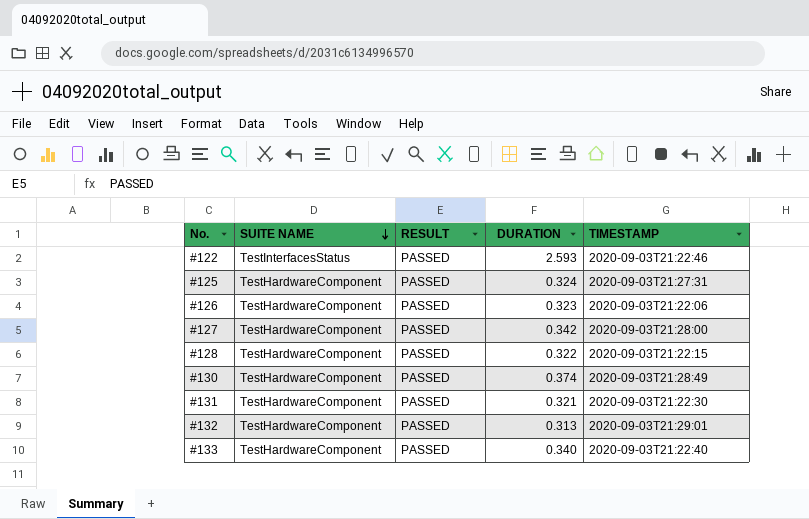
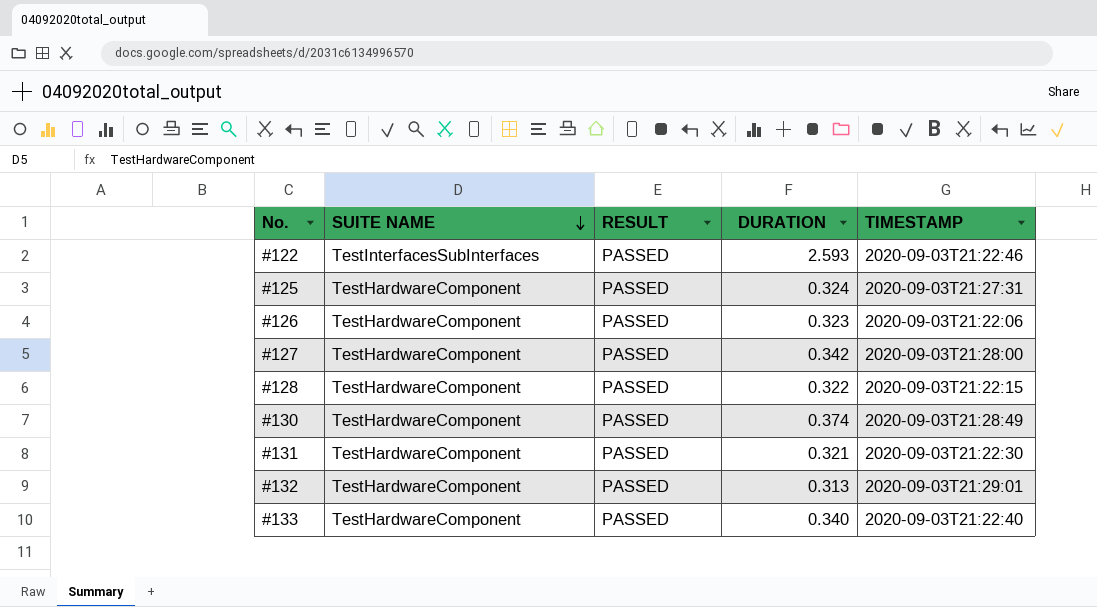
#122 | SUITE NAME: TestInterfacesStatus -> TestInterfacesSubInterfaces

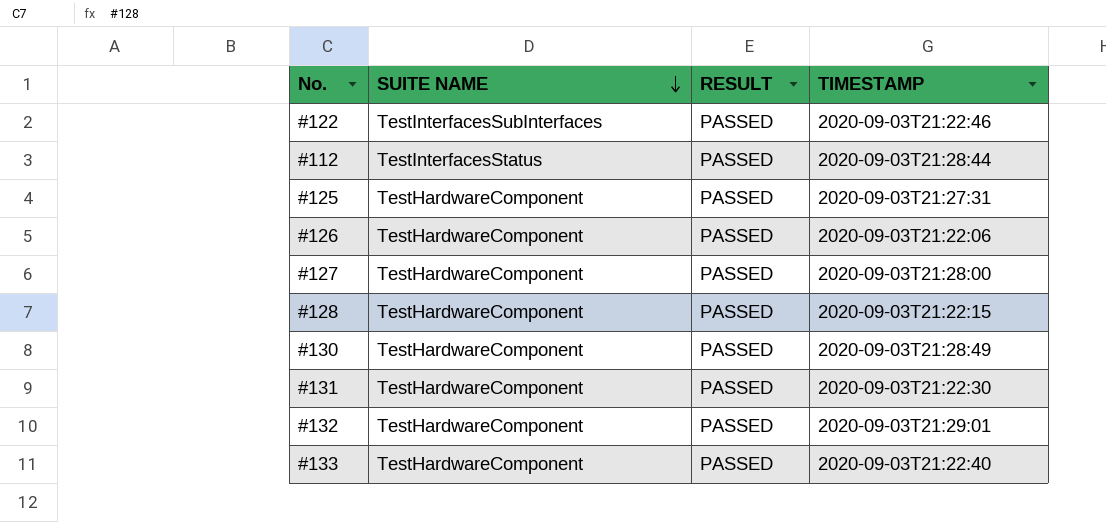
column DURATION | position: 4 -> none
row #112: none -> TestInterfacesStatus | PASSED | 2020-09-03T21:28:44

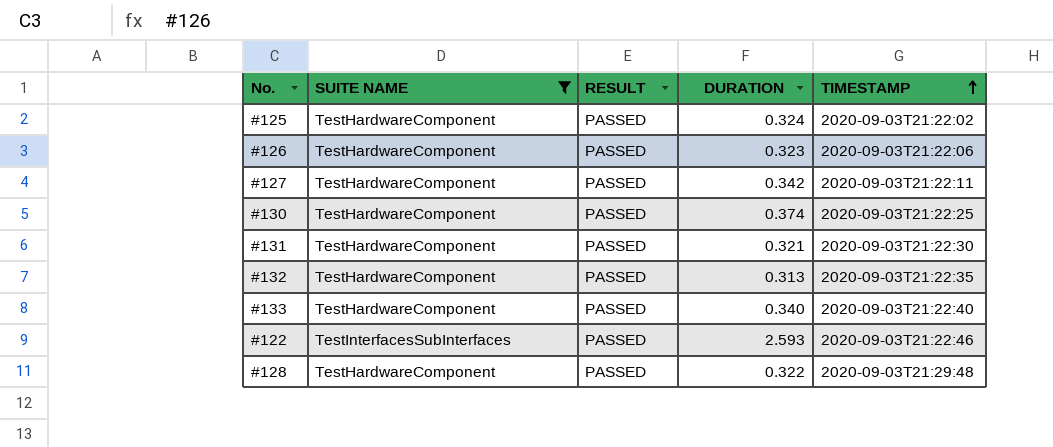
filter: none -> SUITE NAME != TestInterfacesStatus
row order: SUITE NAME descending -> TIMESTAMP ascending
column DURATION | position: none -> 4
#125 | TIMESTAMP: 2020-09-03T21:27:31 -> 2020-09-03T21:22:02
#127 | TIMESTAMP: 2020-09-03T21:28:00 -> 2020-09-03T21:22:11
#130 | TIMESTAMP: 2020-09-03T21:28:49 -> 2020-09-03T21:22:25
#132 | TIMESTAMP: 2020-09-03T21:29:01 -> 2020-09-03T21:22:35
#128 | TIMESTAMP: 2020-09-03T21:22:15 -> 2020-09-03T21:29:48

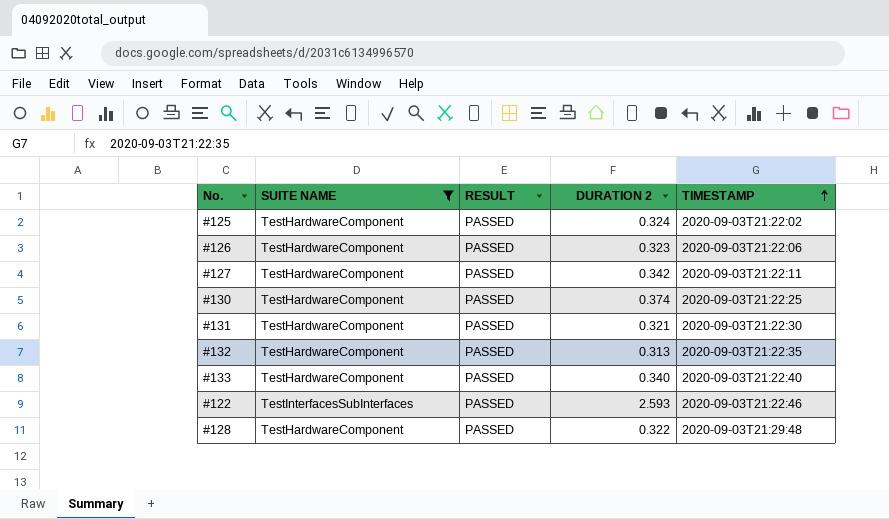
column name: DURATION -> DURATION 2

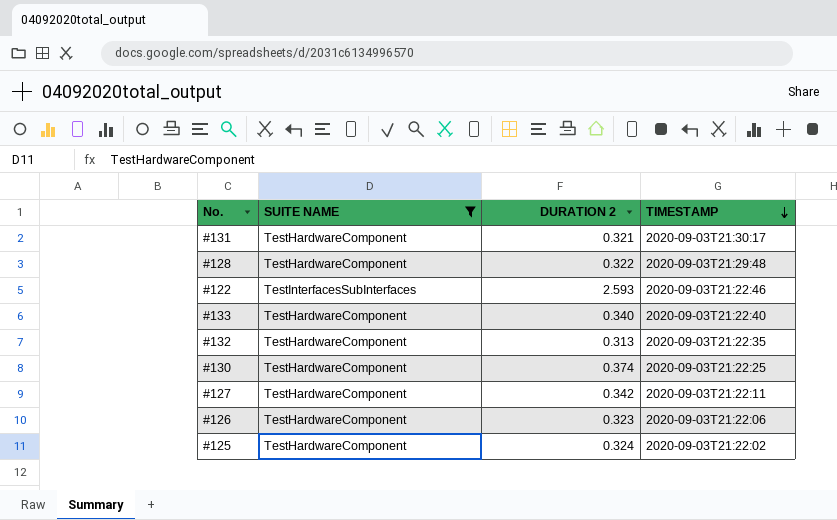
row order: TIMESTAMP ascending -> TIMESTAMP descending
column RESULT | position: 3 -> none
#131 | TIMESTAMP: 2020-09-03T21:22:30 -> 2020-09-03T21:30:17

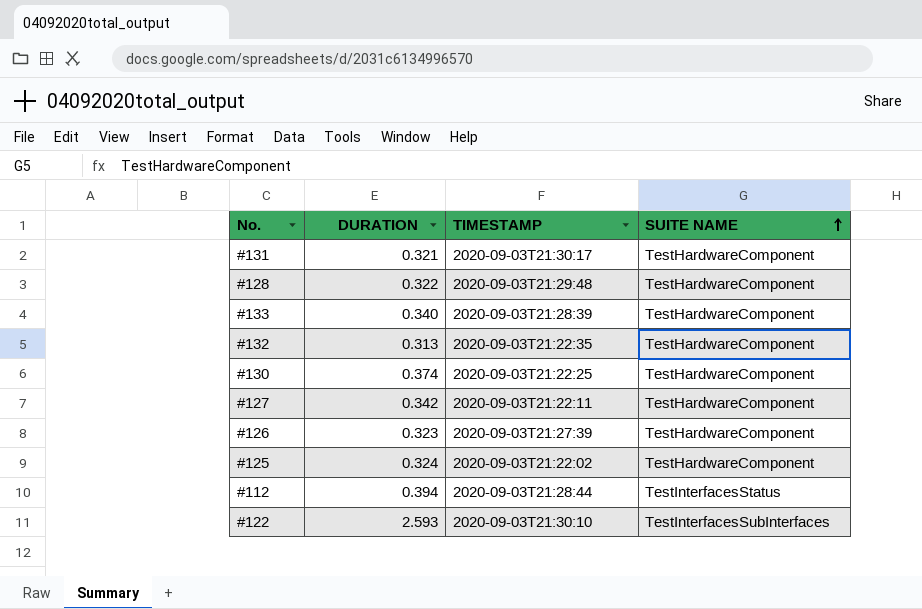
filter: SUITE NAME != TestInterfacesStatus -> none
row order: TIMESTAMP descending -> SUITE NAME ascending
column name: DURATION 2 -> DURATION
column SUITE NAME | position: 2 -> 4
#133 | TIMESTAMP: 2020-09-03T21:22:40 -> 2020-09-03T21:28:39
#126 | TIMESTAMP: 2020-09-03T21:22:06 -> 2020-09-03T21:27:39
#122 | TIMESTAMP: 2020-09-03T21:22:46 -> 2020-09-03T21:30:10

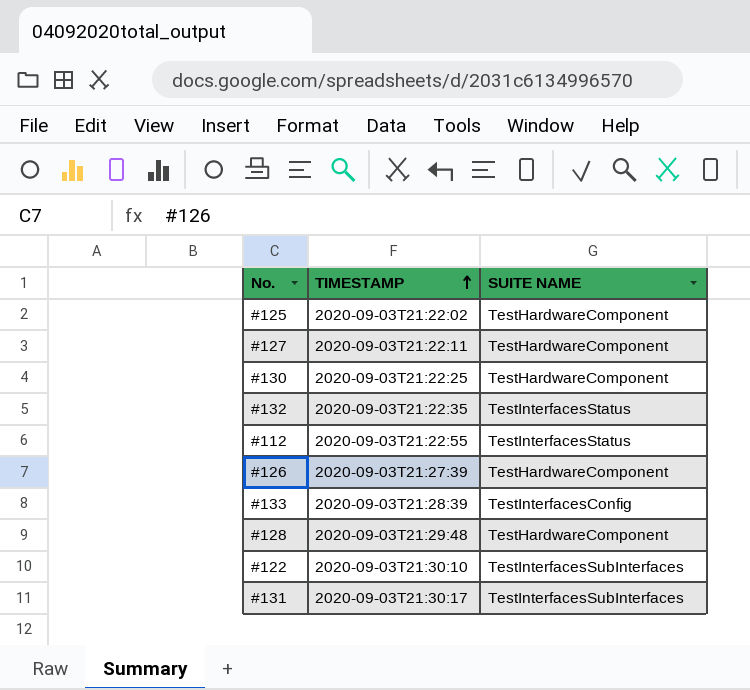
row order: SUITE NAME ascending -> TIMESTAMP ascending
column DURATION | position: 2 -> none
#132 | SUITE NAME: TestHardwareComponent -> TestInterfacesStatus
#112 | TIMESTAMP: 2020-09-03T21:28:44 -> 2020-09-03T21:22:55
#133 | SUITE NAME: TestHardwareComponent -> TestInterfacesConfig
#131 | SUITE NAME: TestHardwareComponent -> TestInterfacesSubInterfaces

